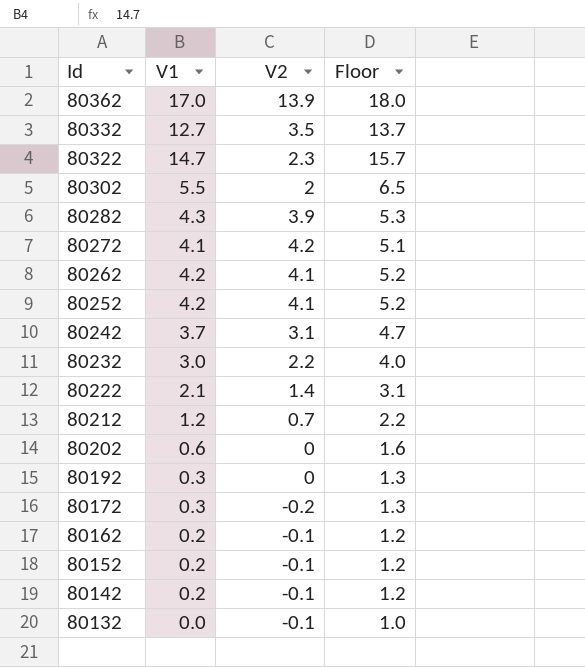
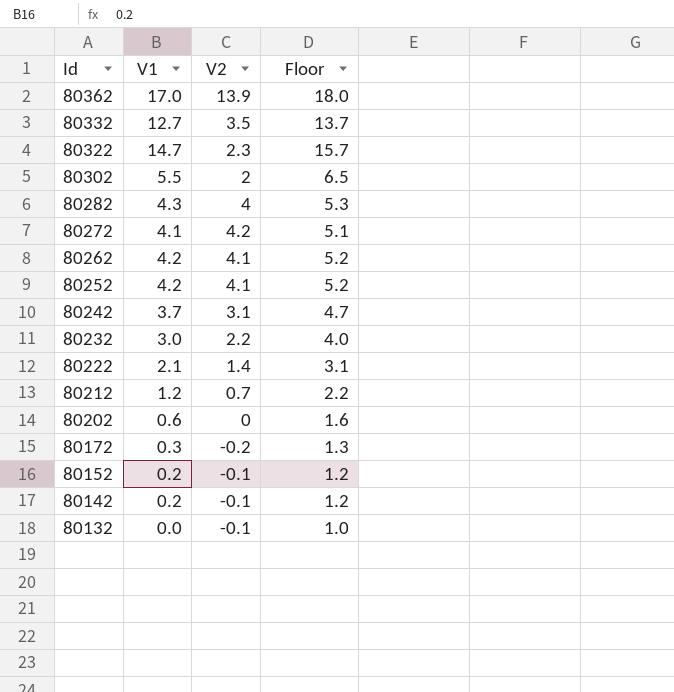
row 80192: 0.3 | 0 | 1.3 -> none
row 80162: 0.2 | -0.1 | 1.2 -> none
80282 | V2: 3.9 -> 4

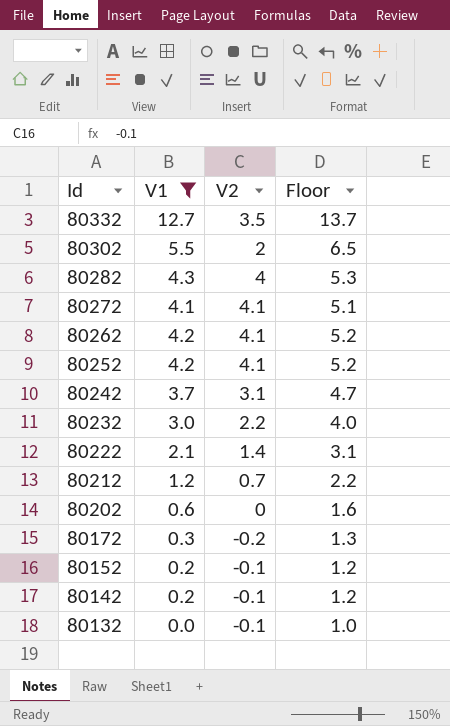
filter: none -> V1 <= 12.7
80272 | V2: 4.2 -> 4.1

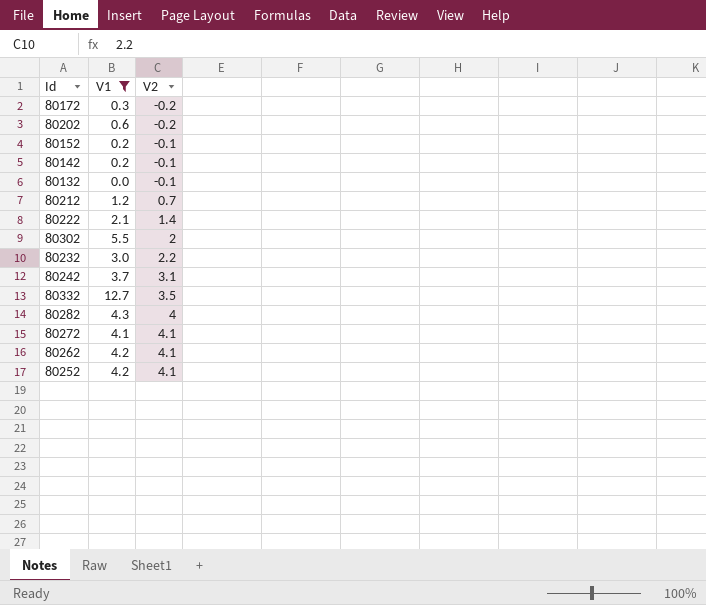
row order: Id descending -> V2 ascending
column Floor | formula: [V1] + 1 -> none
80202 | V2: 0 -> -0.2

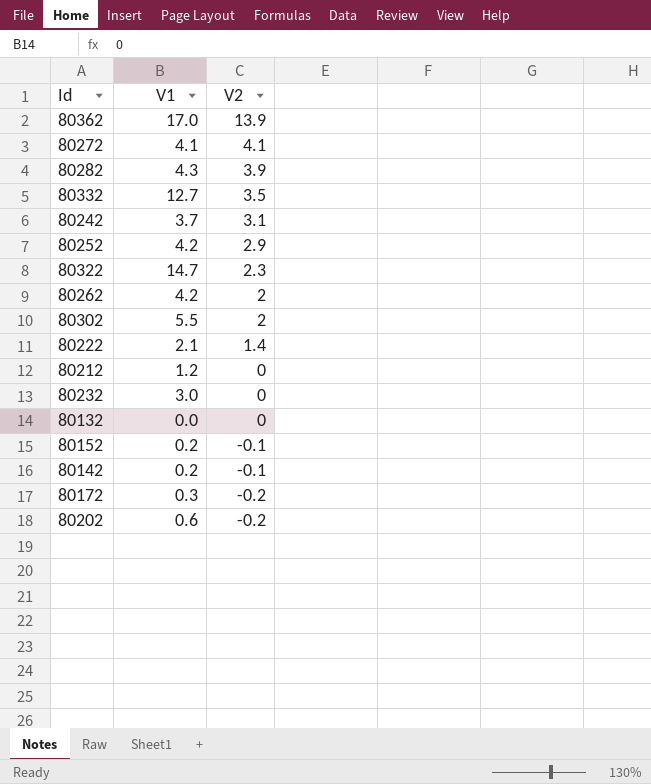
filter: V1 <= 12.7 -> none
row order: V2 ascending -> V2 descending
80282 | V2: 4 -> 3.9
80252 | V2: 4.1 -> 2.9
80262 | V2: 4.1 -> 2
80212 | V2: 0.7 -> 0
80232 | V2: 2.2 -> 0
80132 | V2: -0.1 -> 0

